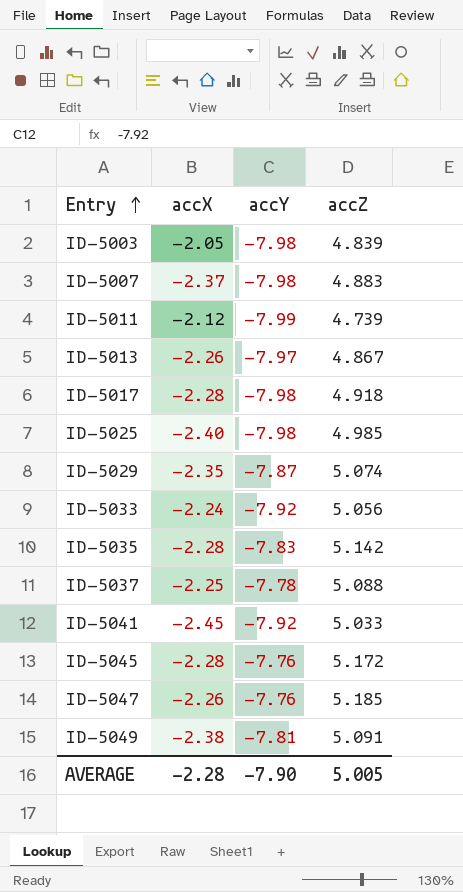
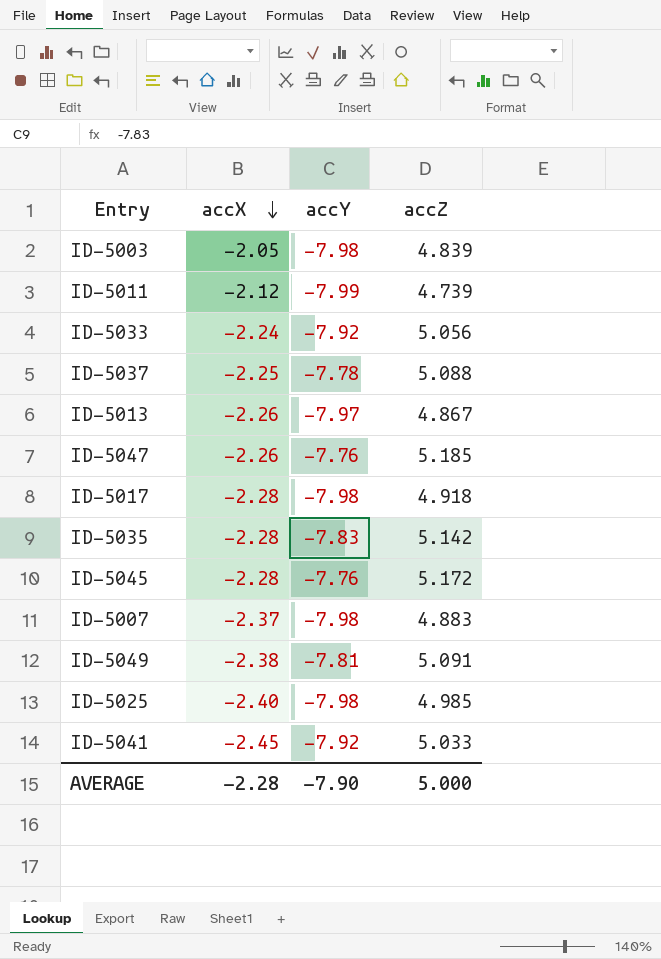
row order: Entry ascending -> accX descending
row ID-5029: -2.35 | -7.87 | 5.074 -> none
AVERAGE | accZ: 5.005 -> 5.000

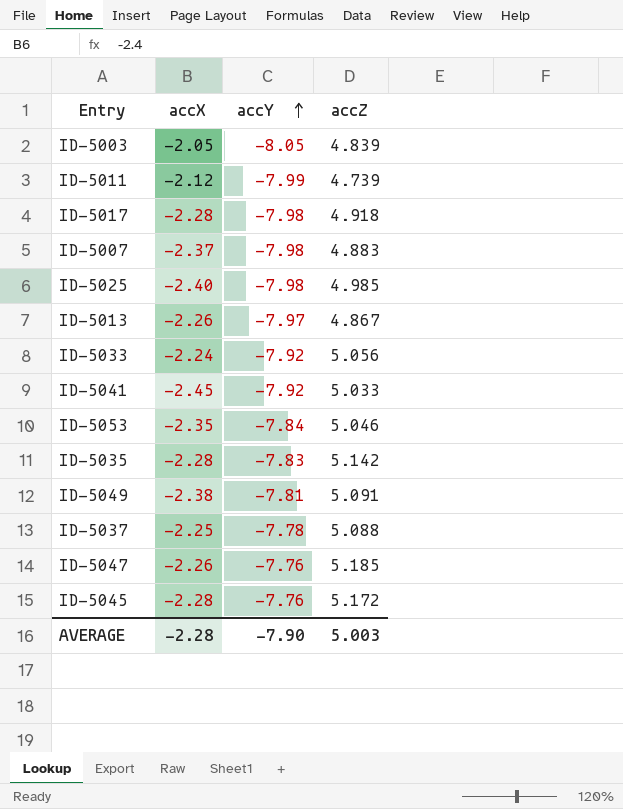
row order: accX descending -> accY ascending
ID-5003 | accY: -7.98 -> -8.05
row ID-5053: none -> -2.35 | -7.84 | 5.046
AVERAGE | accZ: 5.000 -> 5.003

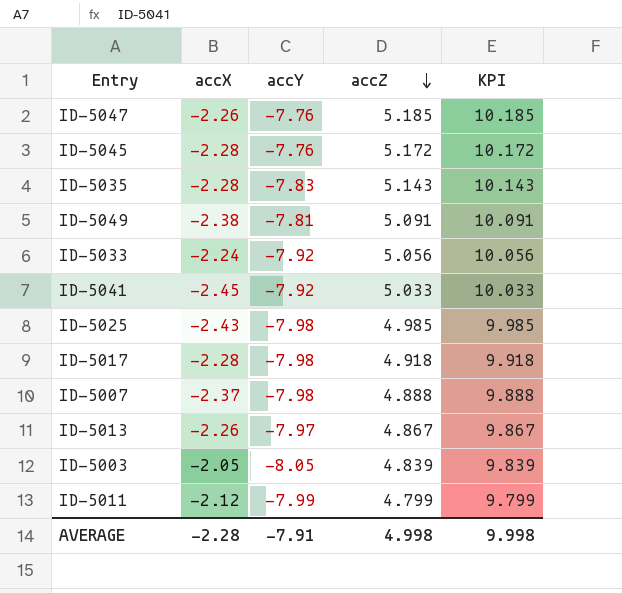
row order: accY ascending -> accZ descending
column KPI | formula: none -> [accZ] + 5
row ID-5053: -2.35 | -7.84 | 5.046 -> none
row ID-5037: -2.25 | -7.78 | 5.088 -> none
ID-5035 | accZ: 5.142 -> 5.143
ID-5025 | accX: -2.40 -> -2.43
ID-5007 | accZ: 4.883 -> 4.888
ID-5011 | accZ: 4.739 -> 4.799
AVERAGE | accY: -7.90 -> -7.91
AVERAGE | accZ: 5.003 -> 4.998

